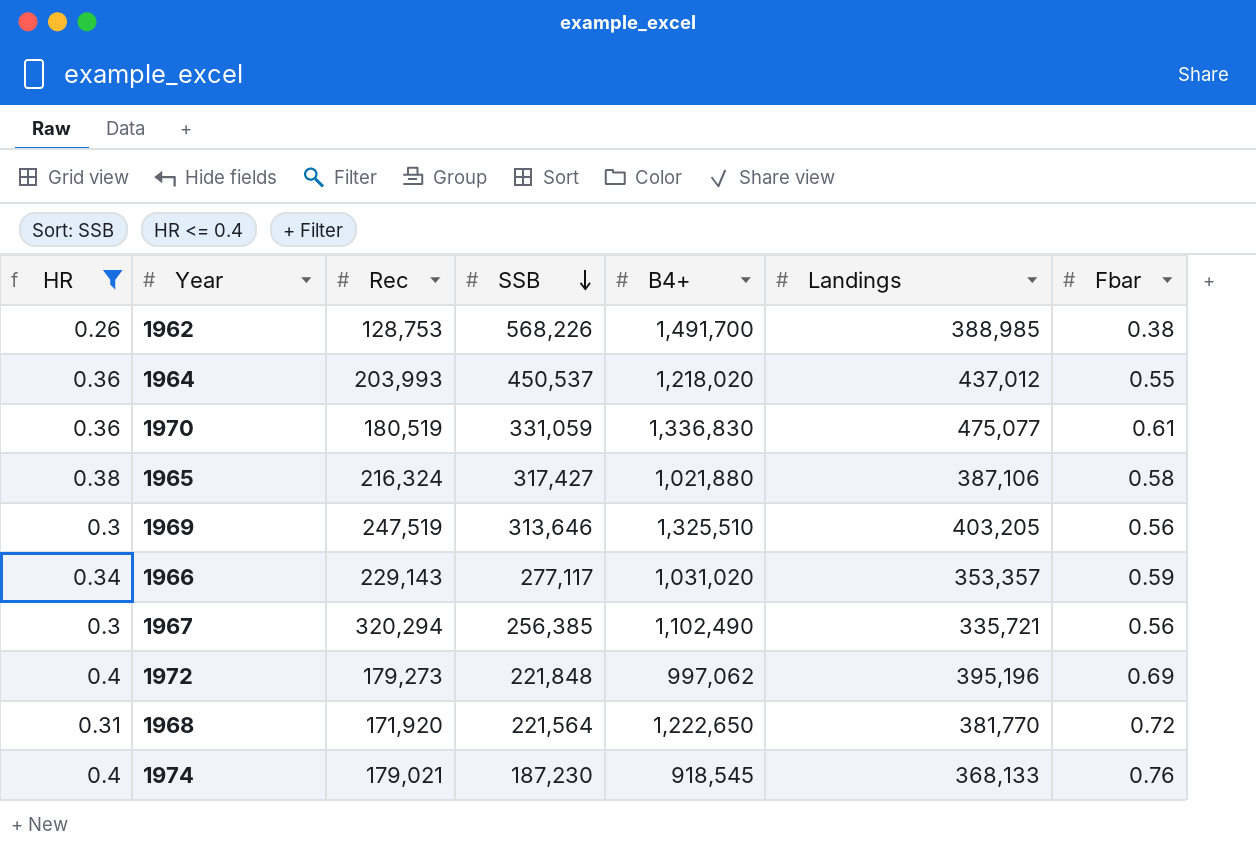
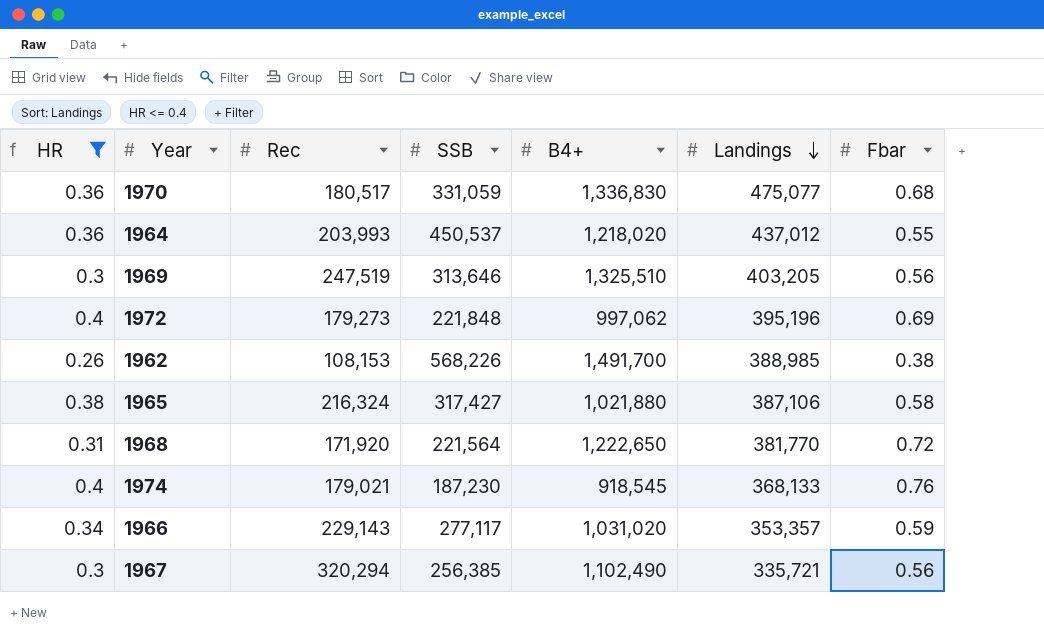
row order: SSB descending -> Landings descending
1970 | Rec: 180,519 -> 180,517
1970 | Fbar: 0.61 -> 0.68
1962 | Rec: 128,753 -> 108,153

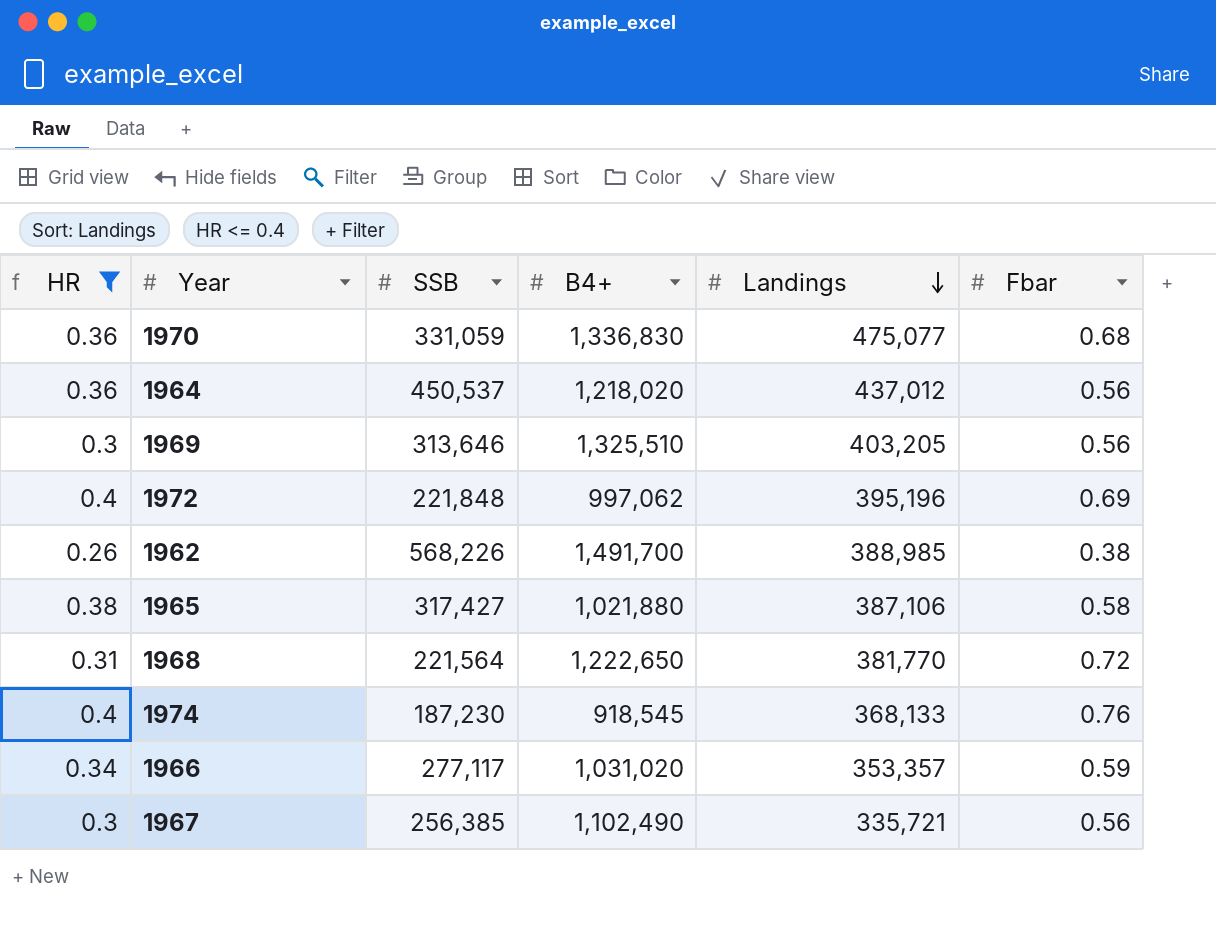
column Rec | position: 3 -> none
1964 | Fbar: 0.55 -> 0.56

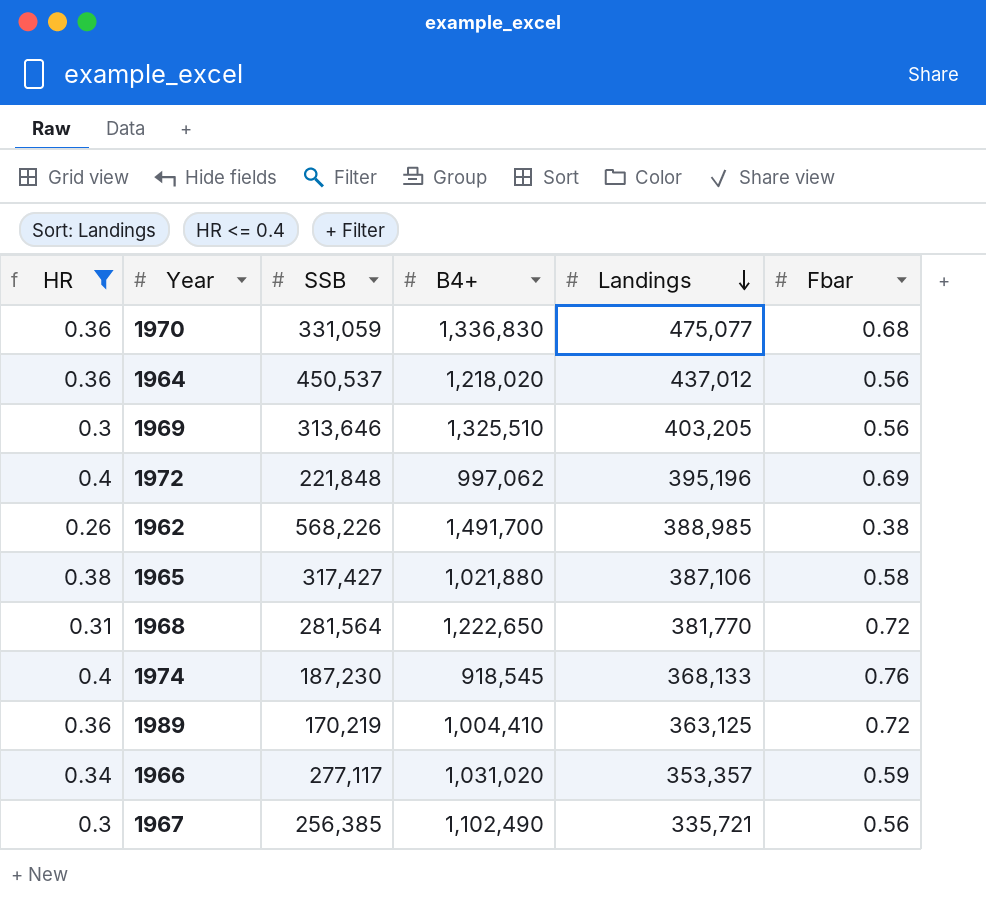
1968 | SSB: 221,564 -> 281,564
row 1989: none -> 0.36 | 170,219 | 1,004,410 | 363,125 | 0.72

